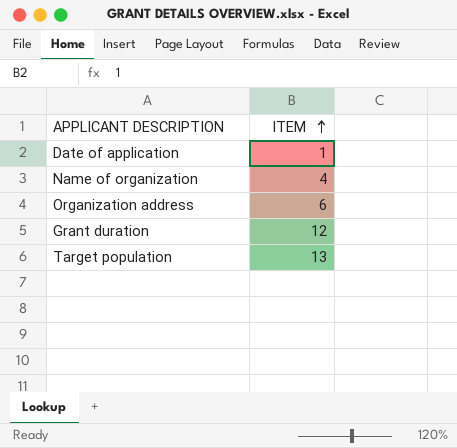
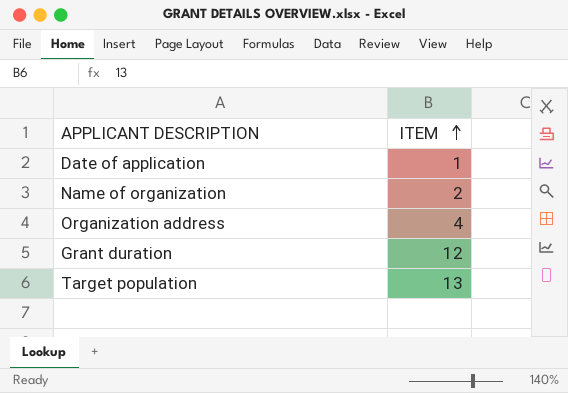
Name of organization | ITEM: 4 -> 2
Organization address | ITEM: 6 -> 4

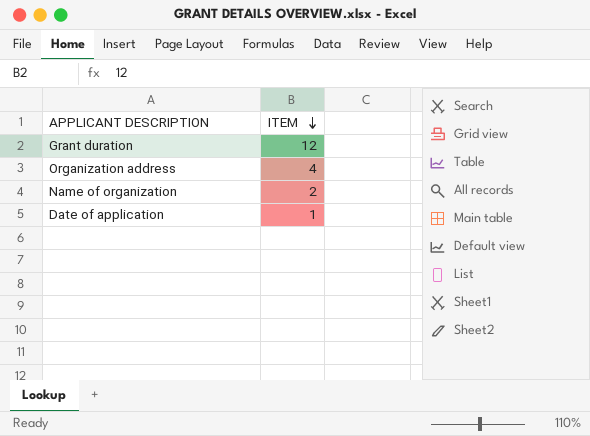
row order: ITEM ascending -> ITEM descending
row Target population: 13 -> none

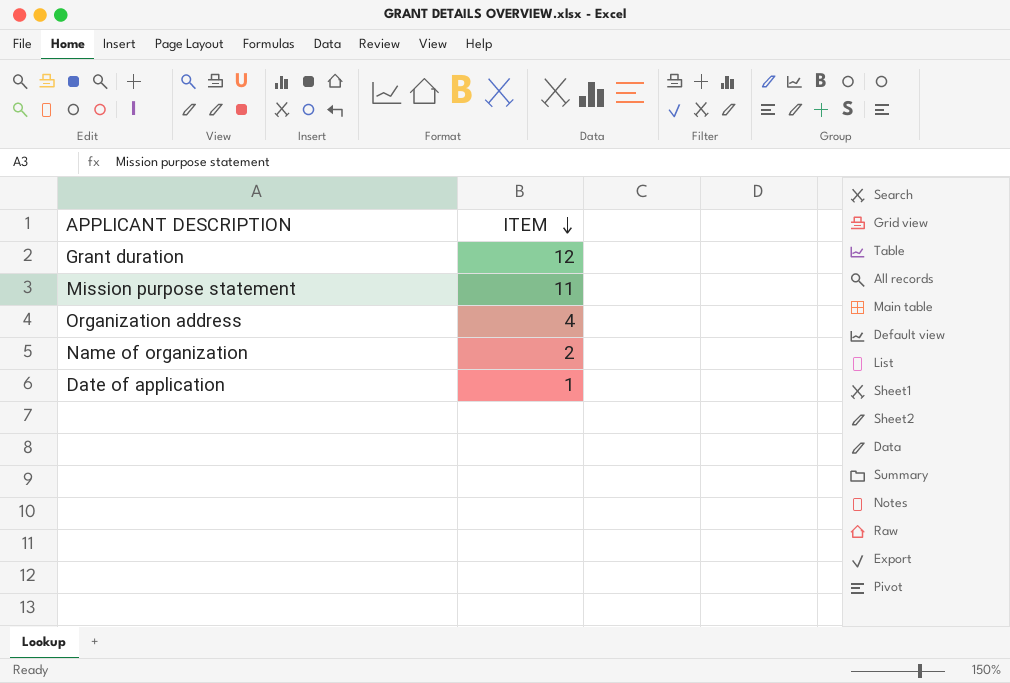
row Mission purpose statement: none -> 11

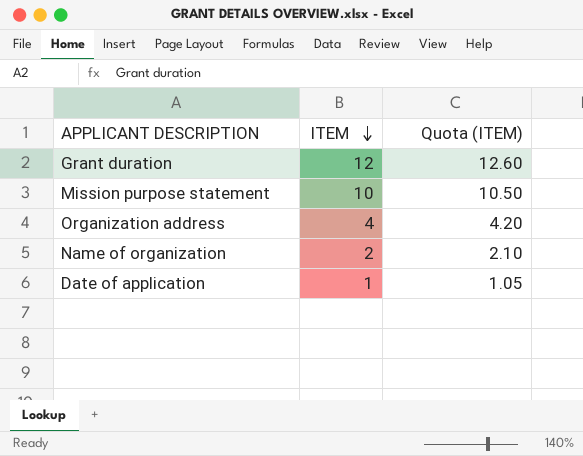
column Quota (ITEM) | formula: none -> [ITEM] * 1.05
Mission purpose statement | ITEM: 11 -> 10

